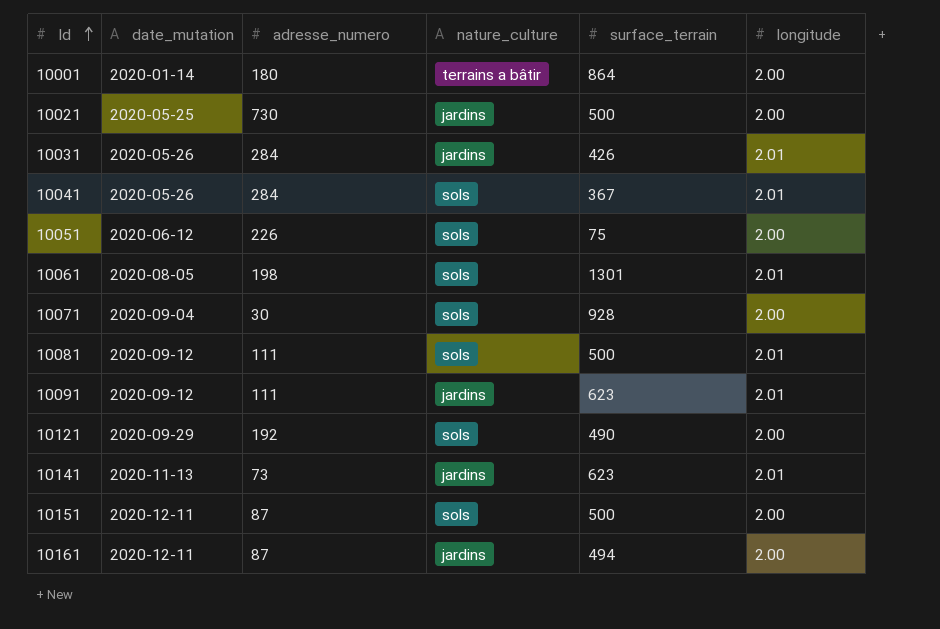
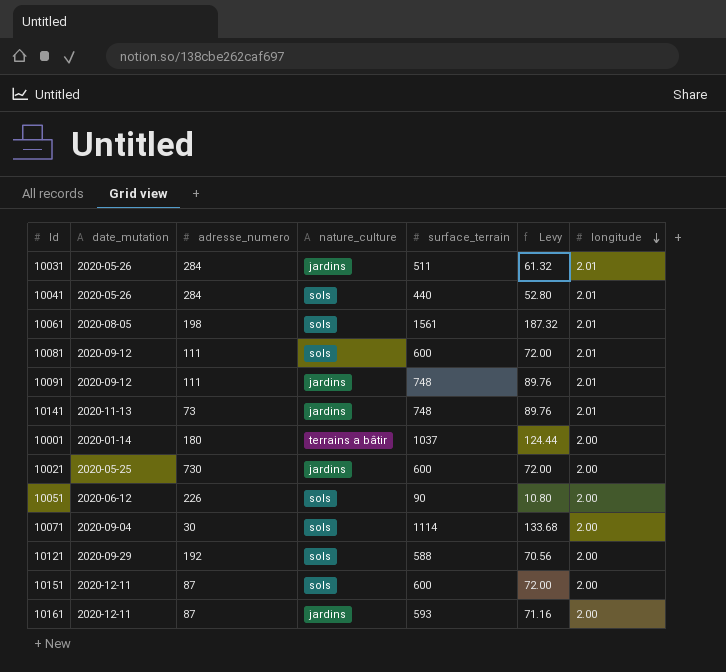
row order: Id ascending -> longitude descending
column Levy | formula: none -> [surface_terrain] * 0.12
10031 | surface_terrain: 426 -> 511
10041 | surface_terrain: 367 -> 440
10061 | surface_terrain: 1301 -> 1561
10081 | surface_terrain: 500 -> 600
10091 | surface_terrain: 623 -> 748
10141 | surface_terrain: 623 -> 748
10001 | surface_terrain: 864 -> 1037
10021 | surface_terrain: 500 -> 600
10051 | surface_terrain: 75 -> 90
10071 | surface_terrain: 928 -> 1114
10121 | surface_terrain: 490 -> 588
10151 | surface_terrain: 500 -> 600
10161 | surface_terrain: 494 -> 593

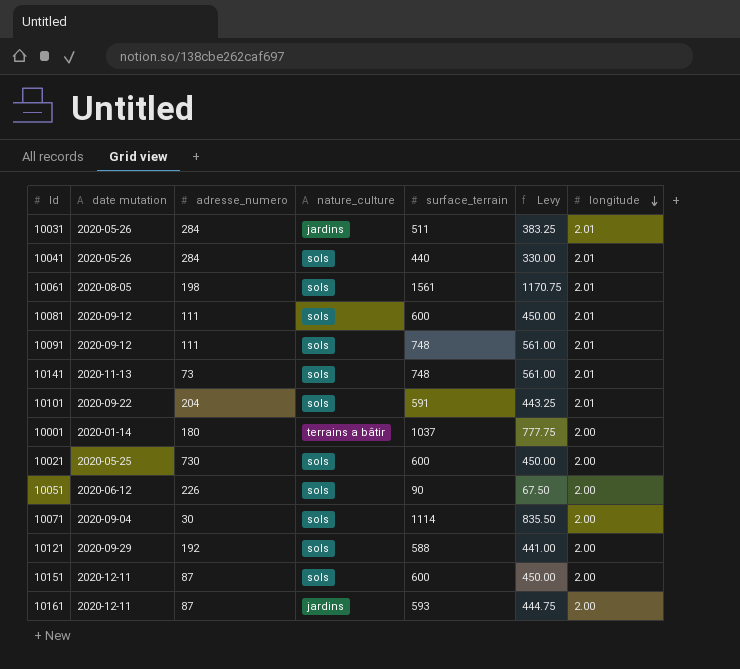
column name: date_mutation -> date mutation
column Levy | formula: [surface_terrain] * 0.12 -> [surface_terrain] * 0.75
10091 | nature_culture: jardins -> sols
10141 | nature_culture: jardins -> sols
row 10101: none -> 2020-09-22 | 204 | sols | 591 | 443.25 | 2.01
10021 | nature_culture: jardins -> sols

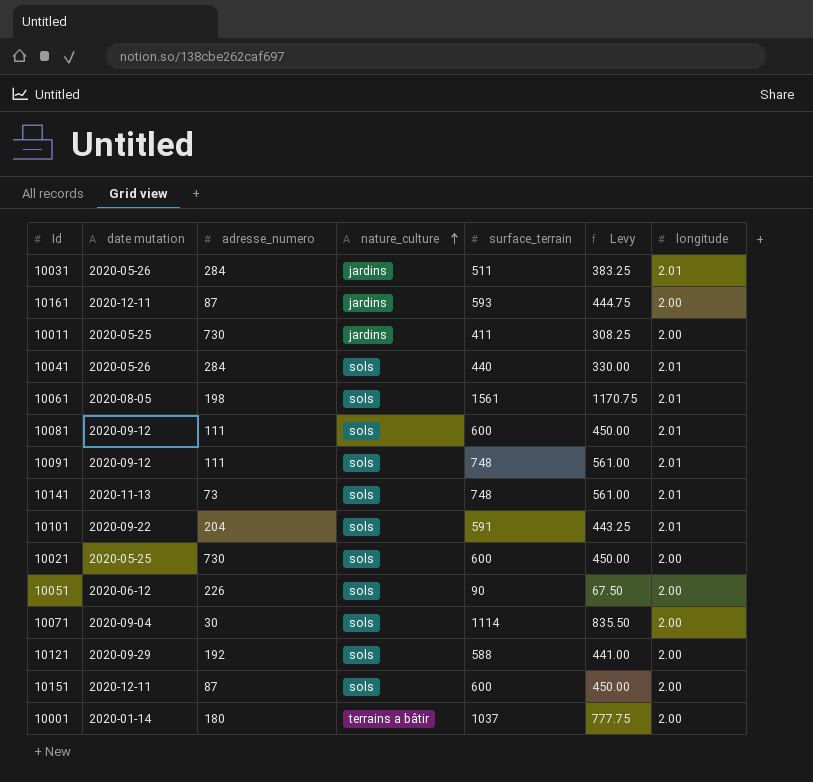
row order: longitude descending -> nature_culture ascending
row 10011: none -> 2020-05-25 | 730 | jardins | 411 | 308.25 | 2.00

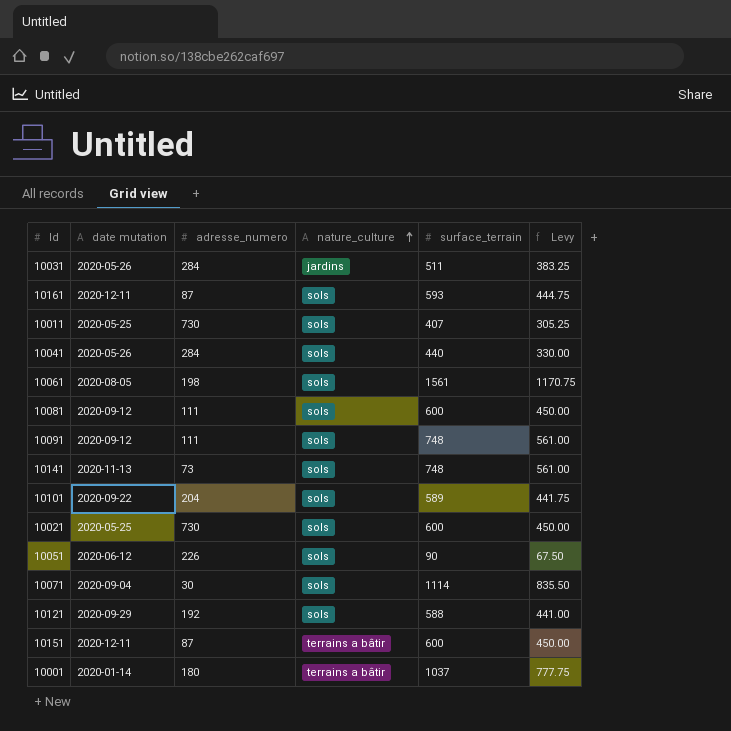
column longitude | position: 7 -> none
10161 | nature_culture: jardins -> sols
10011 | nature_culture: jardins -> sols
10011 | surface_terrain: 411 -> 407
10011 | Levy: 308.25 -> 305.25
10101 | surface_terrain: 591 -> 589
10101 | Levy: 443.25 -> 441.75
10151 | nature_culture: sols -> terrains a bâtir

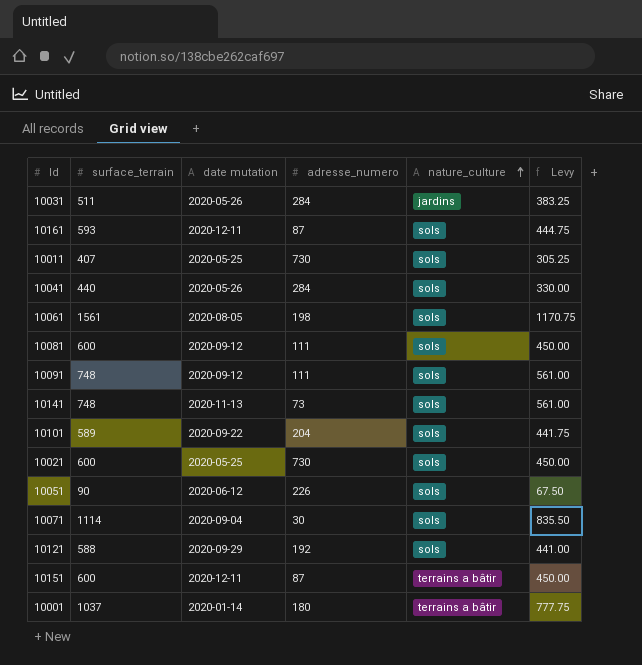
column surface_terrain | position: 5 -> 2

